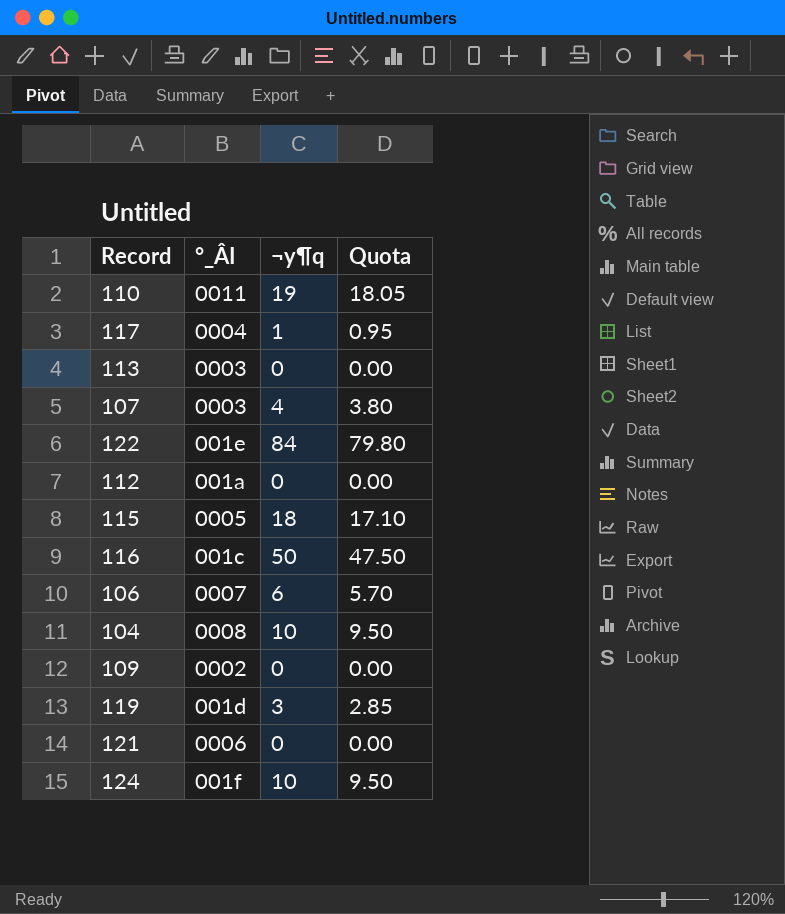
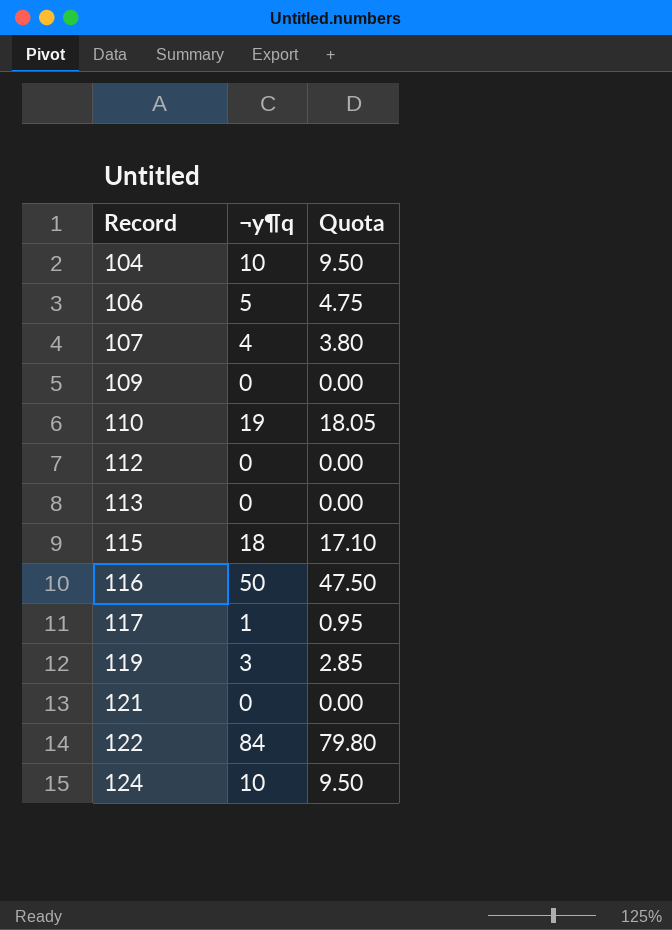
row order: none -> Record ascending
column °_ÂI | position: 2 -> none
106 | ¬y¶q: 6 -> 5
106 | Quota: 5.70 -> 4.75

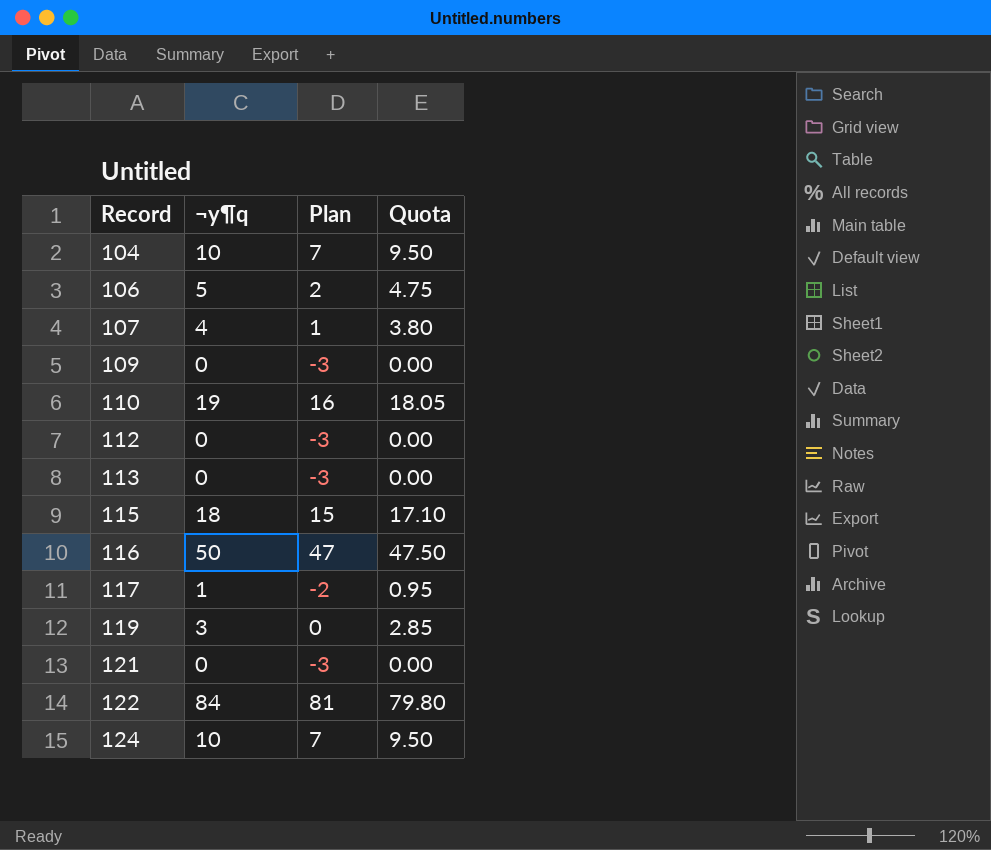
column Plan | formula: none -> [¬y¶q] - 3

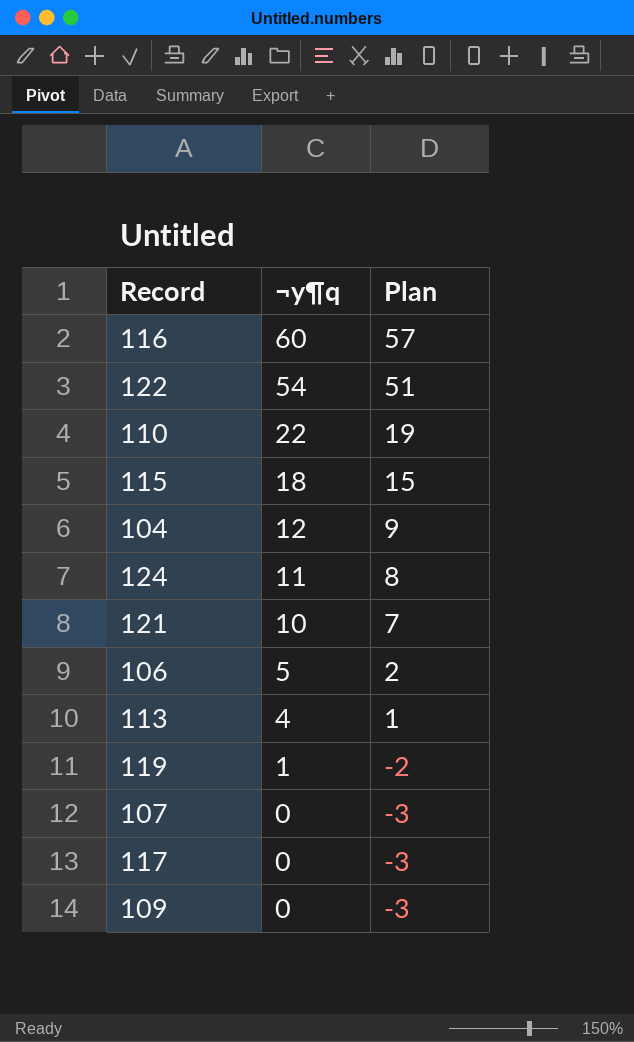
row order: Record ascending -> ¬y¶q descending
column Quota | formula: [¬y¶q] * 0.95 -> none
row 112: 0 | -3 | 0.00 -> none
116 | ¬y¶q: 50 -> 60
116 | Plan: 47 -> 57
122 | ¬y¶q: 84 -> 54
122 | Plan: 81 -> 51
110 | ¬y¶q: 19 -> 22
110 | Plan: 16 -> 19
104 | ¬y¶q: 10 -> 12
104 | Plan: 7 -> 9
124 | ¬y¶q: 10 -> 11
124 | Plan: 7 -> 8
121 | ¬y¶q: 0 -> 10
121 | Plan: -3 -> 7
113 | ¬y¶q: 0 -> 4
113 | Plan: -3 -> 1
119 | ¬y¶q: 3 -> 1
119 | Plan: 0 -> -2
107 | ¬y¶q: 4 -> 0
107 | Plan: 1 -> -3
117 | ¬y¶q: 1 -> 0
117 | Plan: -2 -> -3

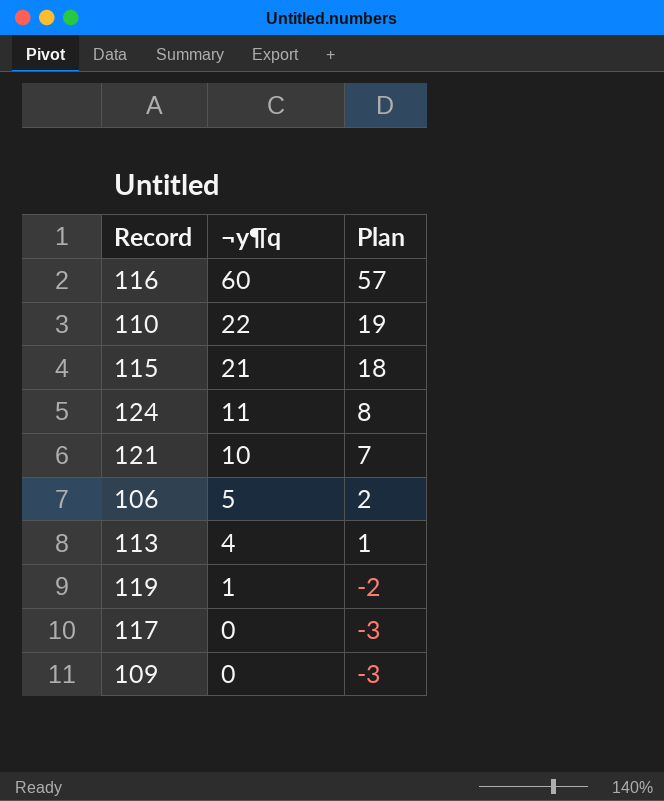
row 122: 54 | 51 -> none
row 104: 12 | 9 -> none
row 107: 0 | -3 -> none
115 | ¬y¶q: 18 -> 21
115 | Plan: 15 -> 18

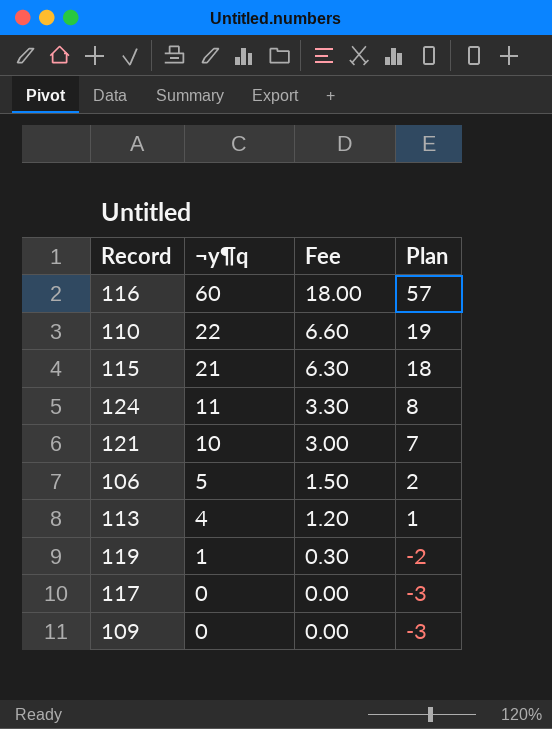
column Fee | formula: none -> [¬y¶q] * 0.3

